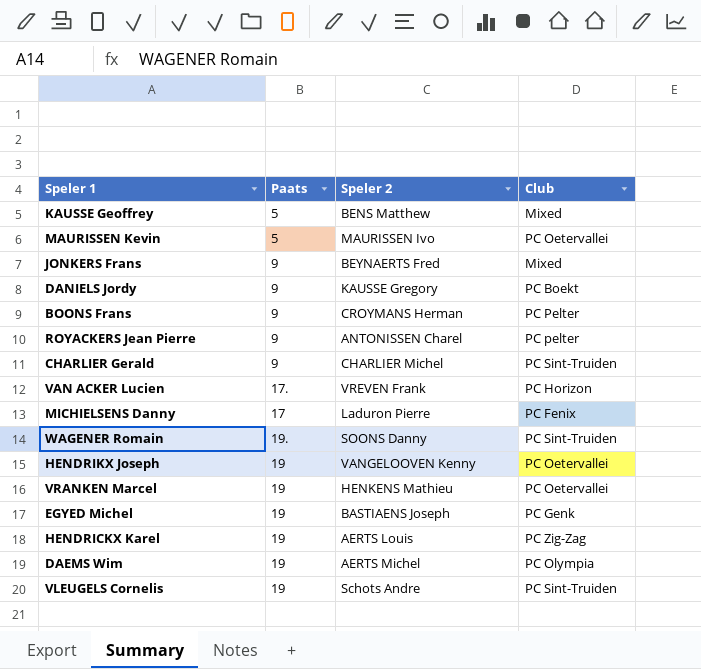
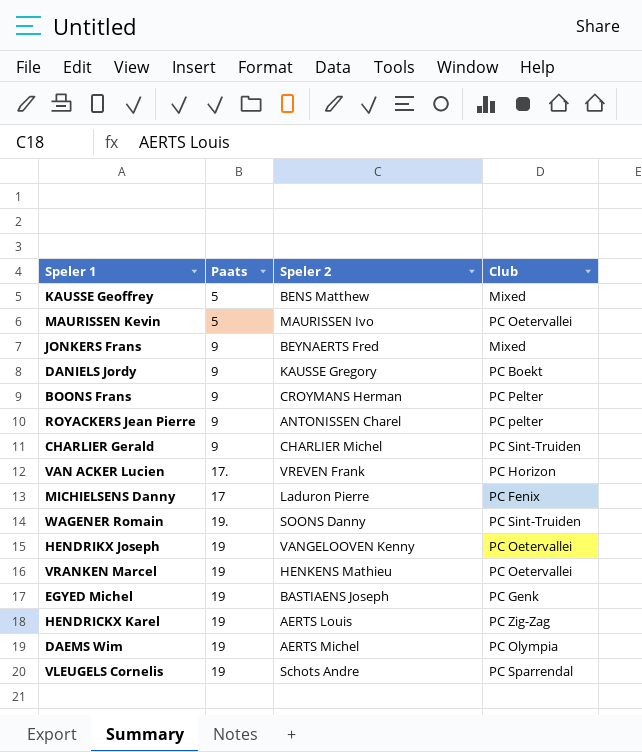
VLEUGELS Cornelis | Club: PC Sint-Truiden -> PC Sparrendal

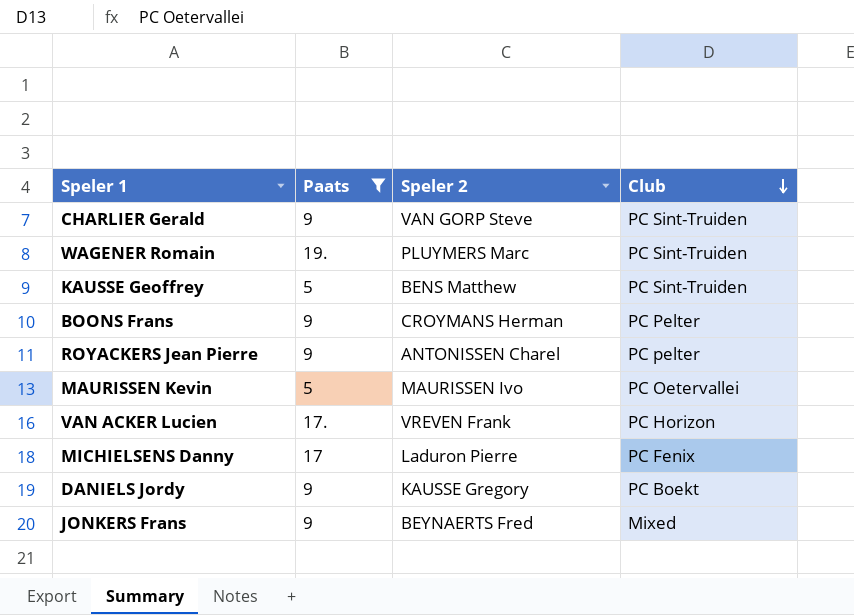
filter: none -> Paats != 19
row order: none -> Club descending
CHARLIER Gerald | Speler 2: CHARLIER Michel -> VAN GORP Steve
WAGENER Romain | Speler 2: SOONS Danny -> PLUYMERS Marc
KAUSSE Geoffrey | Club: Mixed -> PC Sint-Truiden

